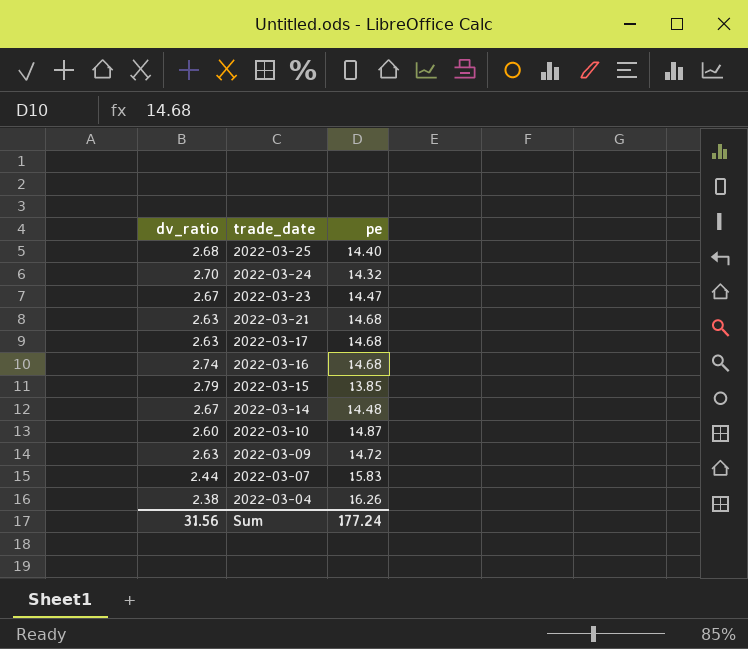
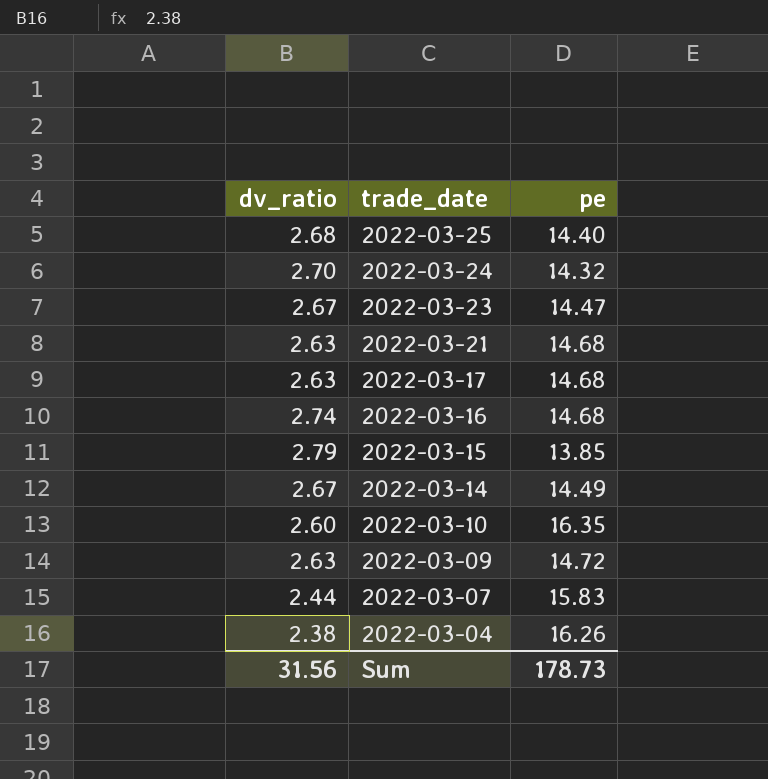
2022-03-14 | pe: 14.48 -> 14.49
2022-03-10 | pe: 14.87 -> 16.35
Sum | pe: 177.24 -> 178.73

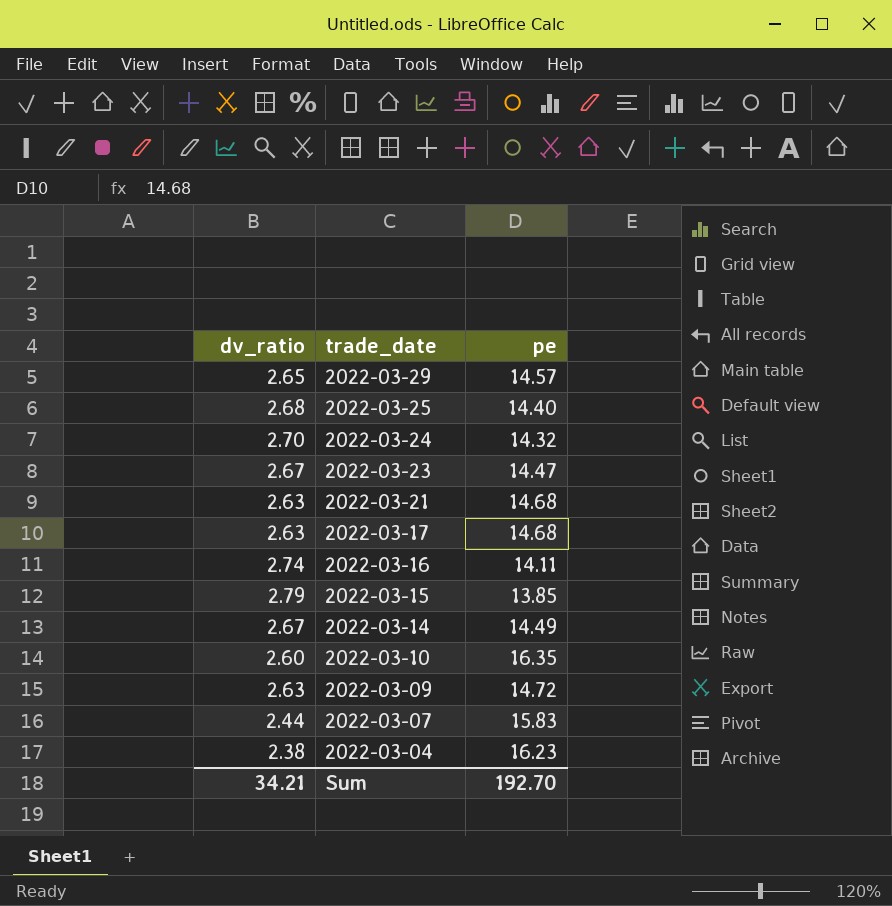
row 2022-03-29: none -> 2.65 | 14.57
2022-03-16 | pe: 14.68 -> 14.11
2022-03-04 | pe: 16.26 -> 16.23
Sum | dv_ratio: 31.56 -> 34.21
Sum | pe: 178.73 -> 192.70

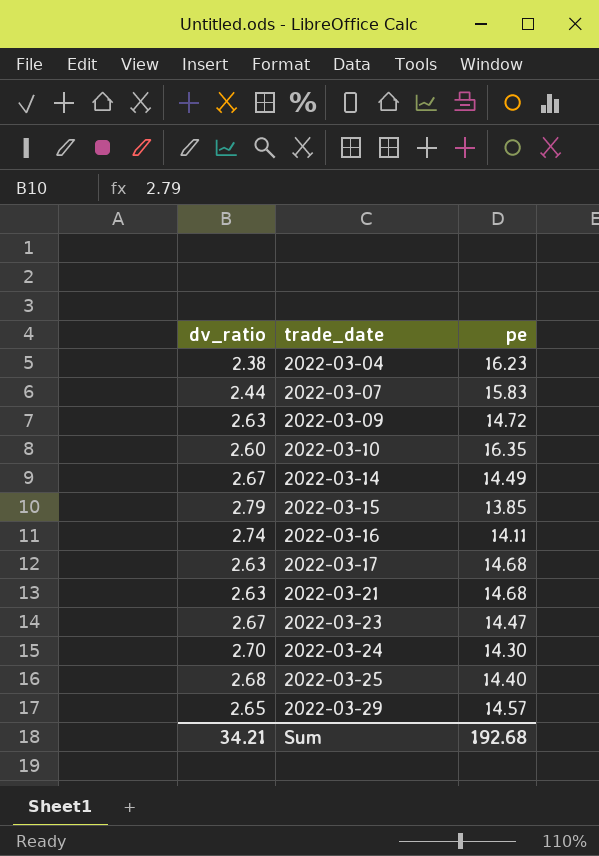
row order: trade_date descending -> trade_date ascending
2022-03-24 | pe: 14.32 -> 14.30
Sum | pe: 192.70 -> 192.68

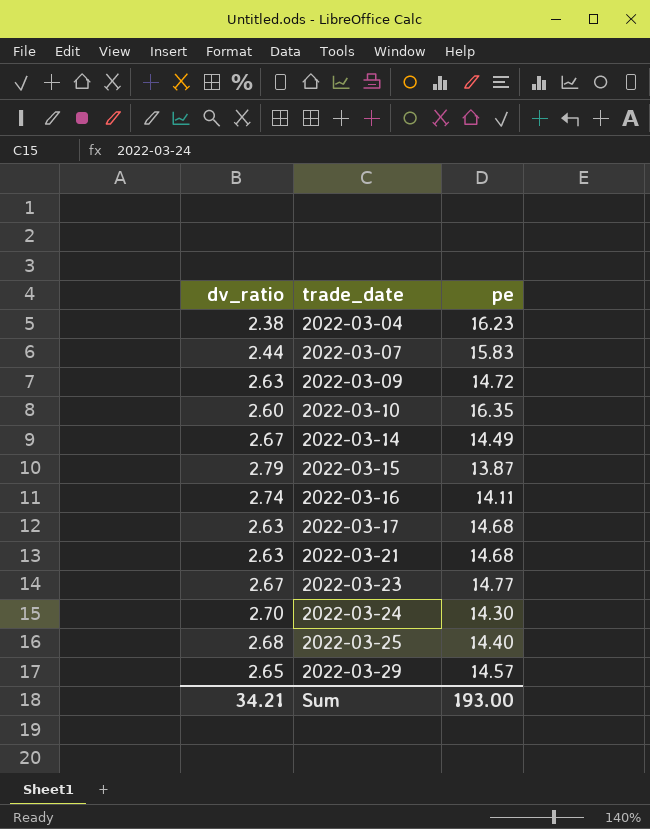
2022-03-15 | pe: 13.85 -> 13.87
2022-03-23 | pe: 14.47 -> 14.77
Sum | pe: 192.68 -> 193.00

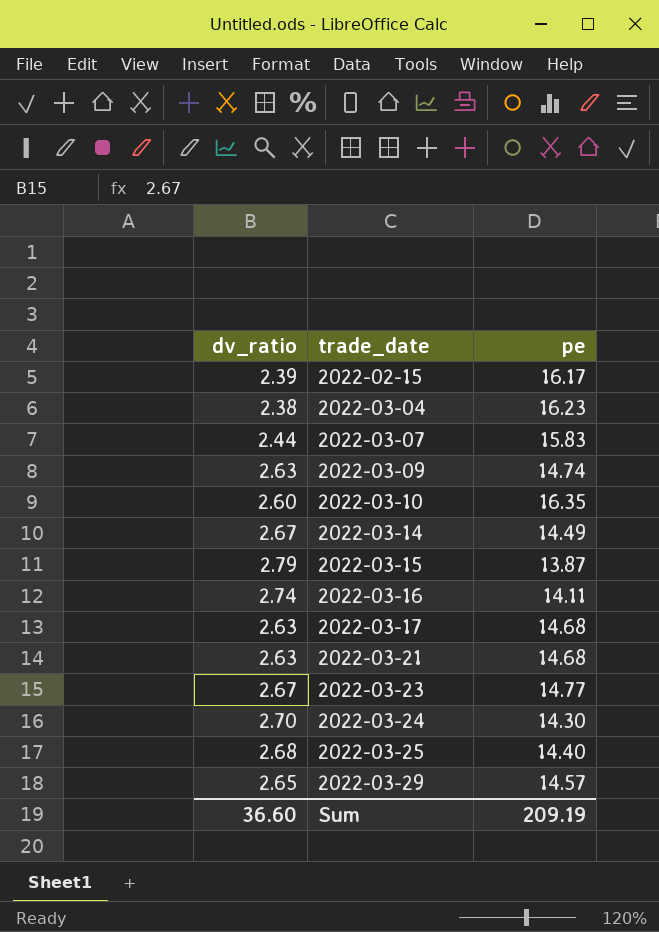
row 2022-02-15: none -> 2.39 | 16.17
2022-03-09 | pe: 14.72 -> 14.74
Sum | dv_ratio: 34.21 -> 36.60
Sum | pe: 193.00 -> 209.19

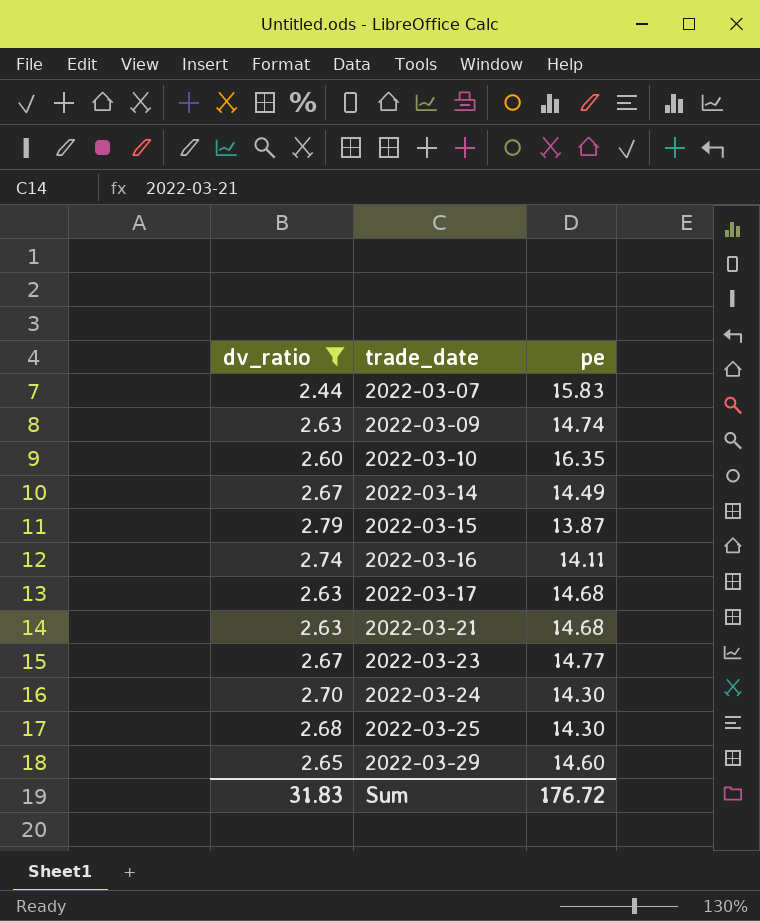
filter: none -> dv_ratio >= 2.44
2022-03-25 | pe: 14.40 -> 14.30
2022-03-29 | pe: 14.57 -> 14.60
Sum | dv_ratio: 36.60 -> 31.83
Sum | pe: 209.19 -> 176.72

